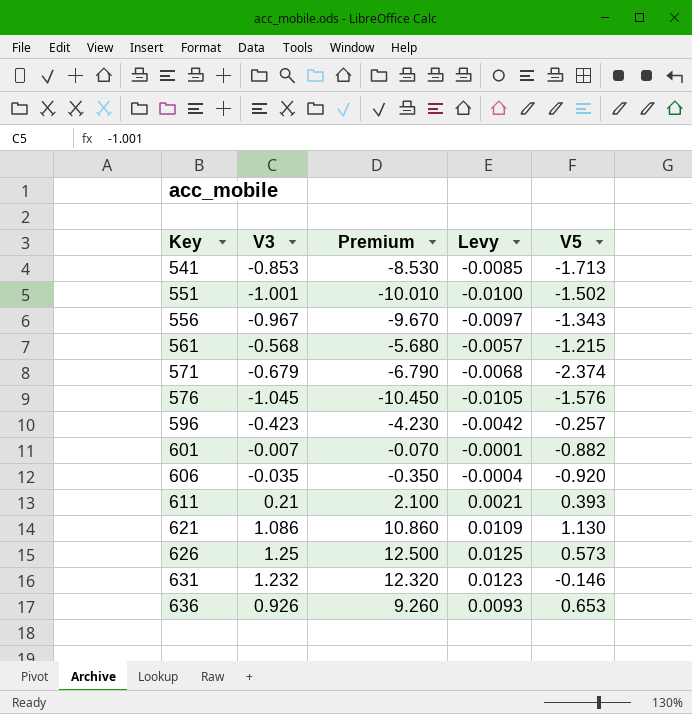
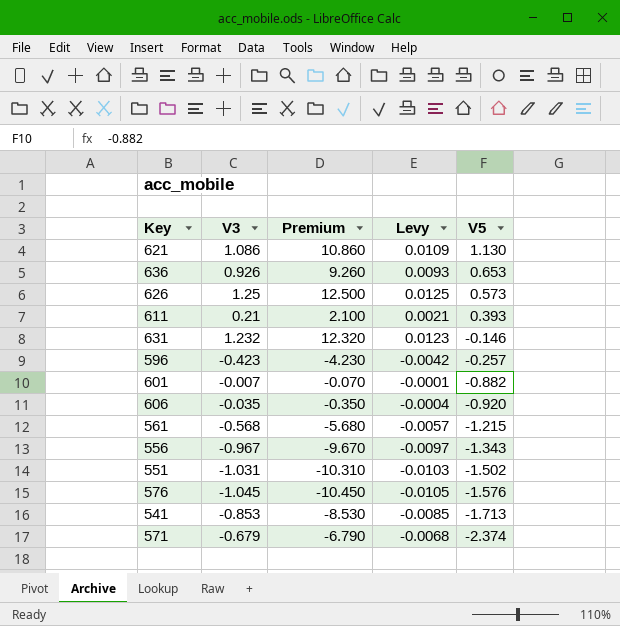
row order: Key ascending -> V5 descending
551 | V3: -1.001 -> -1.031
551 | Premium: -10.010 -> -10.310
551 | Levy: -0.0100 -> -0.0103

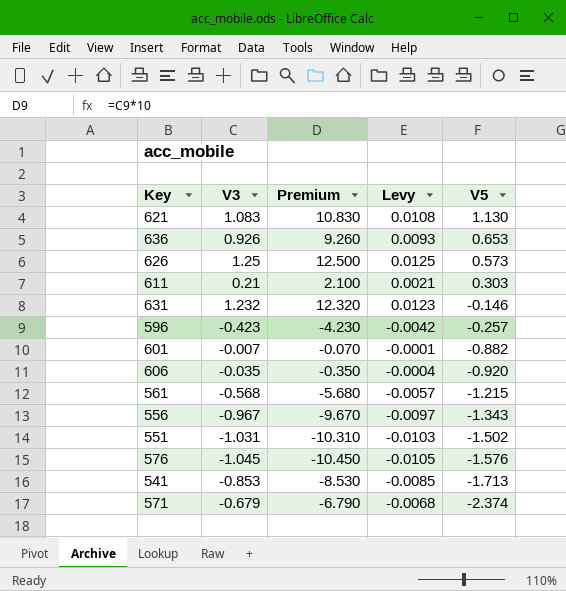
621 | V3: 1.086 -> 1.083
621 | Premium: 10.860 -> 10.830
621 | Levy: 0.0109 -> 0.0108
611 | V5: 0.393 -> 0.303

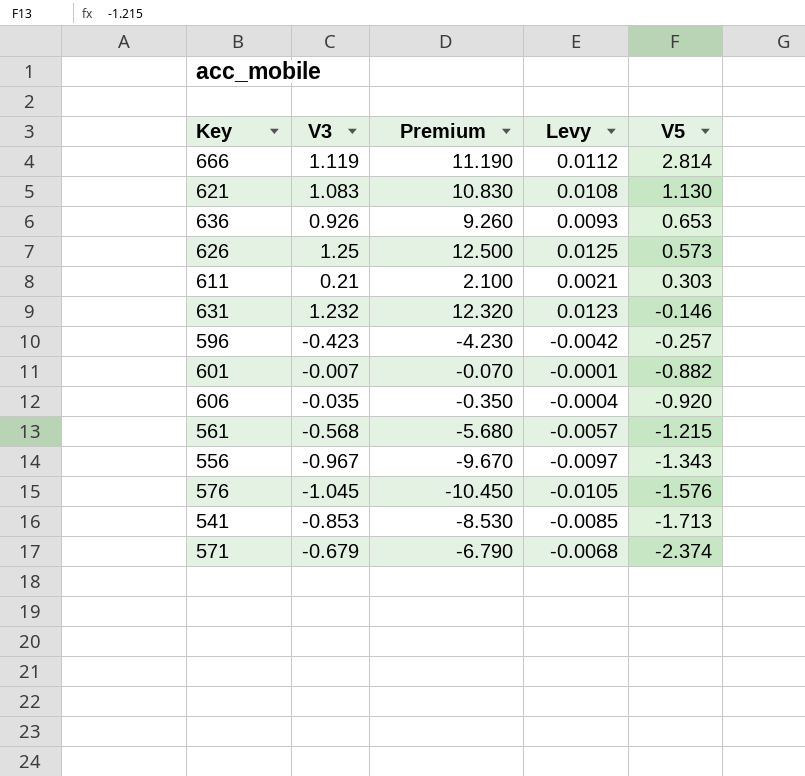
row 551: -1.031 | -10.310 | -0.0103 | -1.502 -> none
row 666: none -> 1.119 | 11.190 | 0.0112 | 2.814

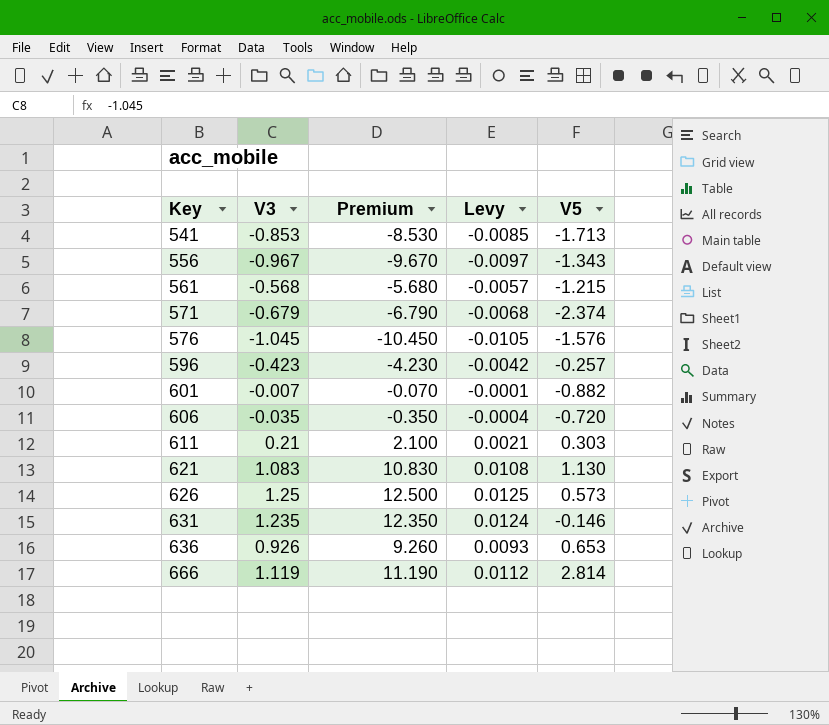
row order: V5 descending -> Key ascending
606 | V5: -0.920 -> -0.720
631 | V3: 1.232 -> 1.235
631 | Premium: 12.320 -> 12.350
631 | Levy: 0.0123 -> 0.0124

